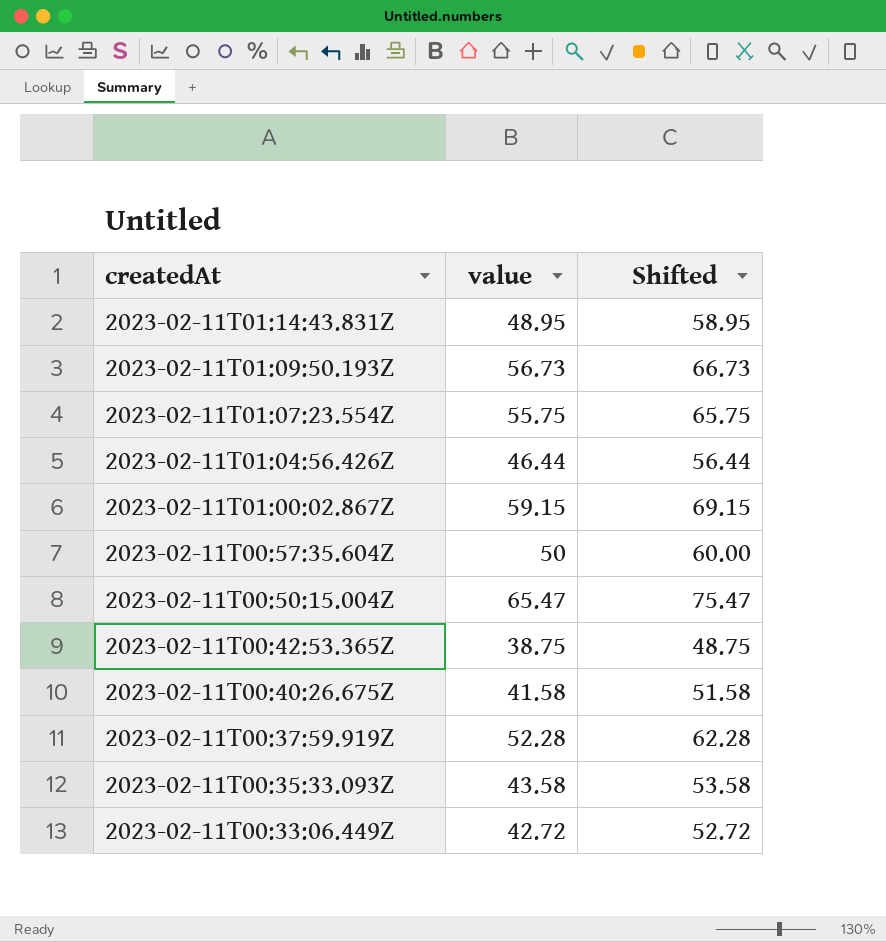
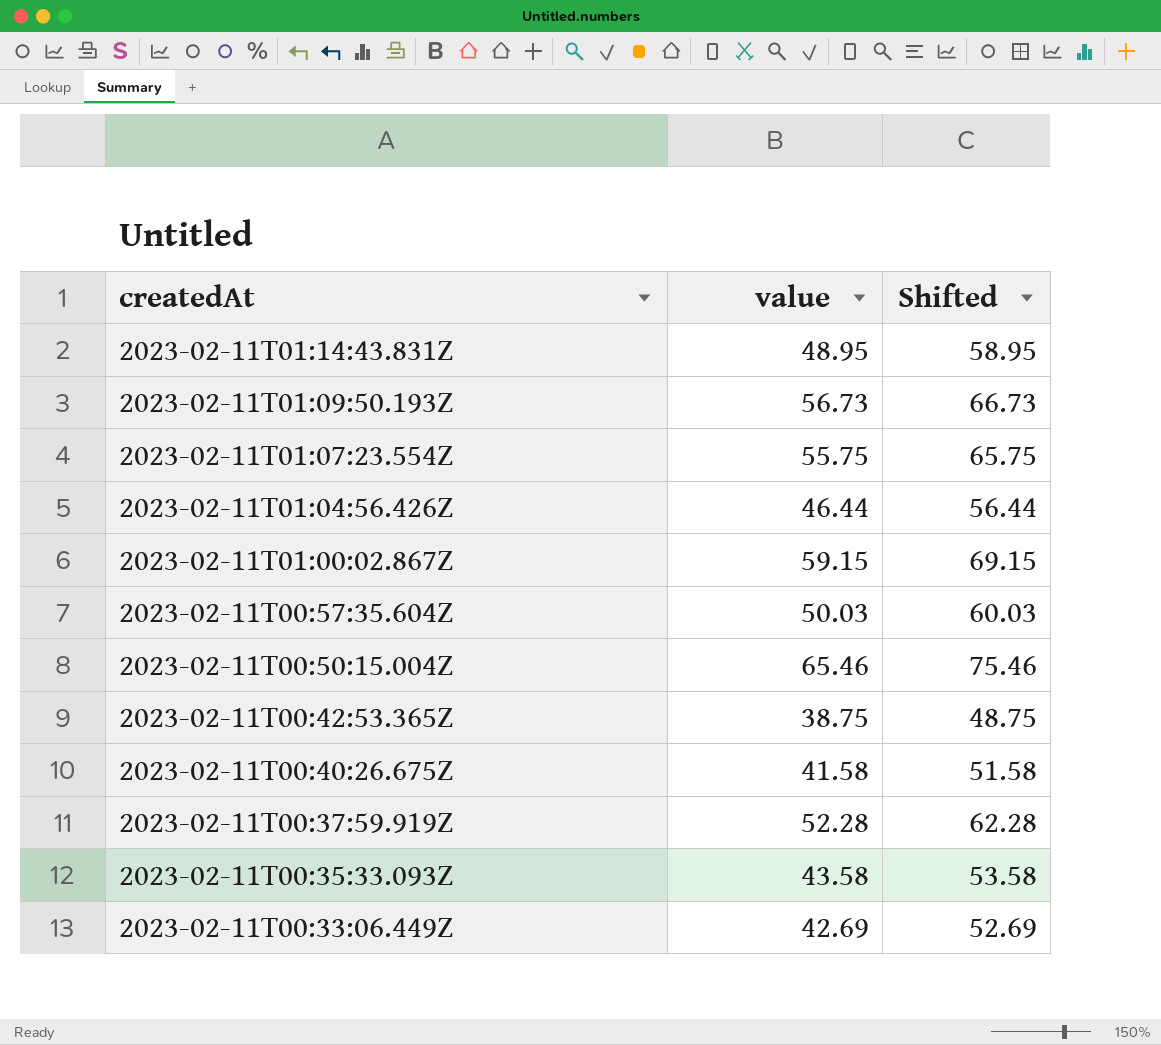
2023-02-11T00:57:35.604Z | value: 50 -> 50.03
2023-02-11T00:57:35.604Z | Shifted: 60.00 -> 60.03
2023-02-11T00:50:15.004Z | value: 65.47 -> 65.46
2023-02-11T00:50:15.004Z | Shifted: 75.47 -> 75.46
2023-02-11T00:33:06.449Z | value: 42.72 -> 42.69
2023-02-11T00:33:06.449Z | Shifted: 52.72 -> 52.69

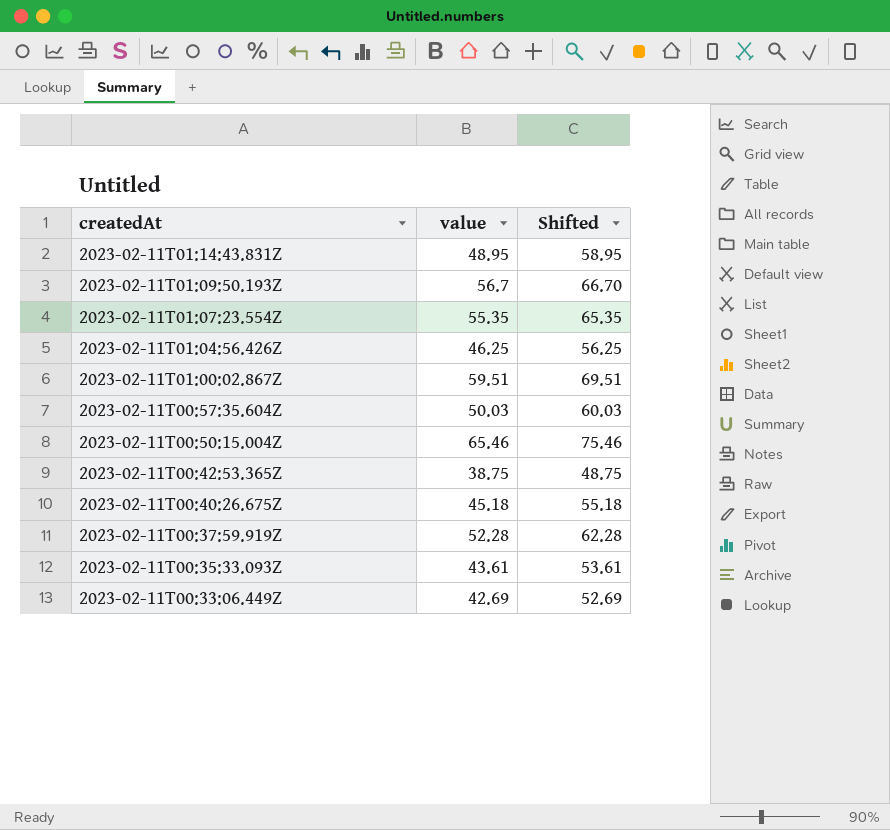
2023-02-11T01:09:50.193Z | value: 56.73 -> 56.7
2023-02-11T01:09:50.193Z | Shifted: 66.73 -> 66.70
2023-02-11T01:07:23.554Z | value: 55.75 -> 55.35
2023-02-11T01:07:23.554Z | Shifted: 65.75 -> 65.35
2023-02-11T01:04:56.426Z | value: 46.44 -> 46.25
2023-02-11T01:04:56.426Z | Shifted: 56.44 -> 56.25
2023-02-11T01:00:02.867Z | value: 59.15 -> 59.51
2023-02-11T01:00:02.867Z | Shifted: 69.15 -> 69.51
2023-02-11T00:40:26.675Z | value: 41.58 -> 45.18
2023-02-11T00:40:26.675Z | Shifted: 51.58 -> 55.18
2023-02-11T00:35:33.093Z | value: 43.58 -> 43.61
2023-02-11T00:35:33.093Z | Shifted: 53.58 -> 53.61

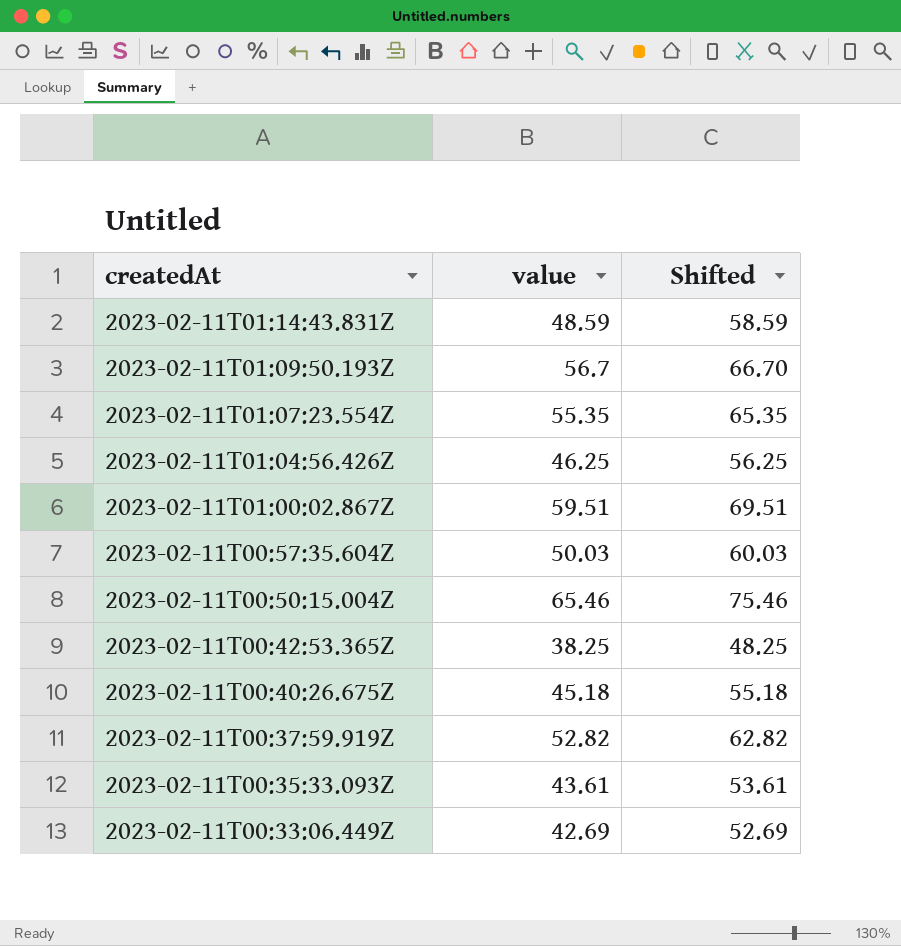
2023-02-11T01:14:43.831Z | value: 48.95 -> 48.59
2023-02-11T01:14:43.831Z | Shifted: 58.95 -> 58.59
2023-02-11T00:42:53.365Z | value: 38.75 -> 38.25
2023-02-11T00:42:53.365Z | Shifted: 48.75 -> 48.25
2023-02-11T00:37:59.919Z | value: 52.28 -> 52.82
2023-02-11T00:37:59.919Z | Shifted: 62.28 -> 62.82

